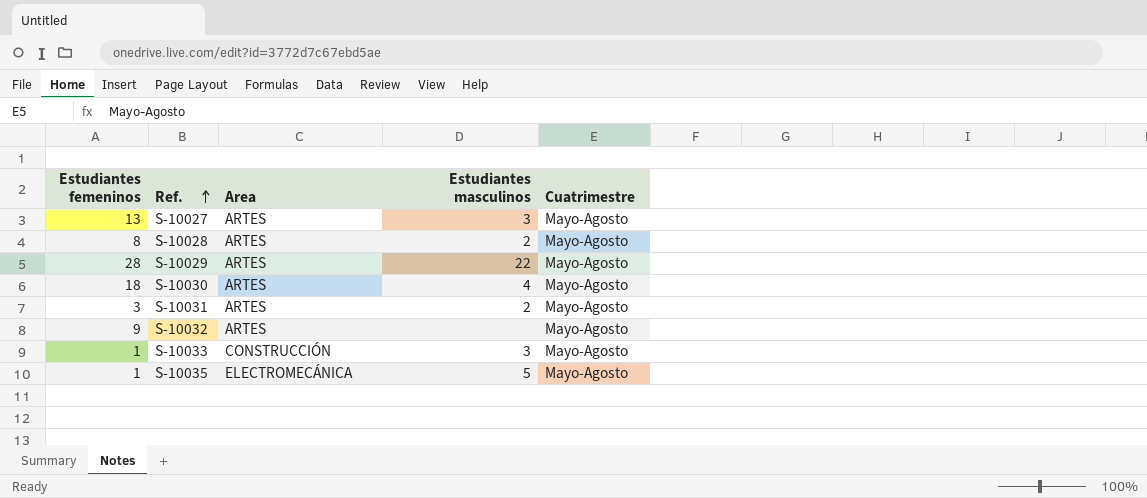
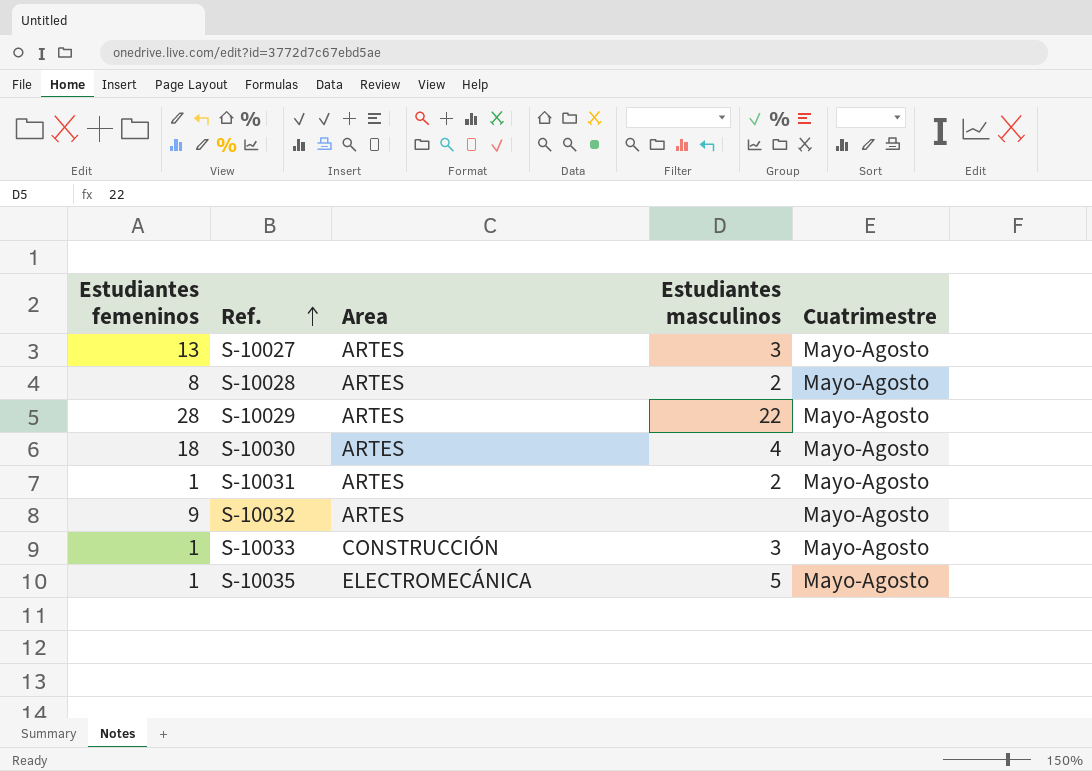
S-10031 | Estudiantes femeninos: 3 -> 1

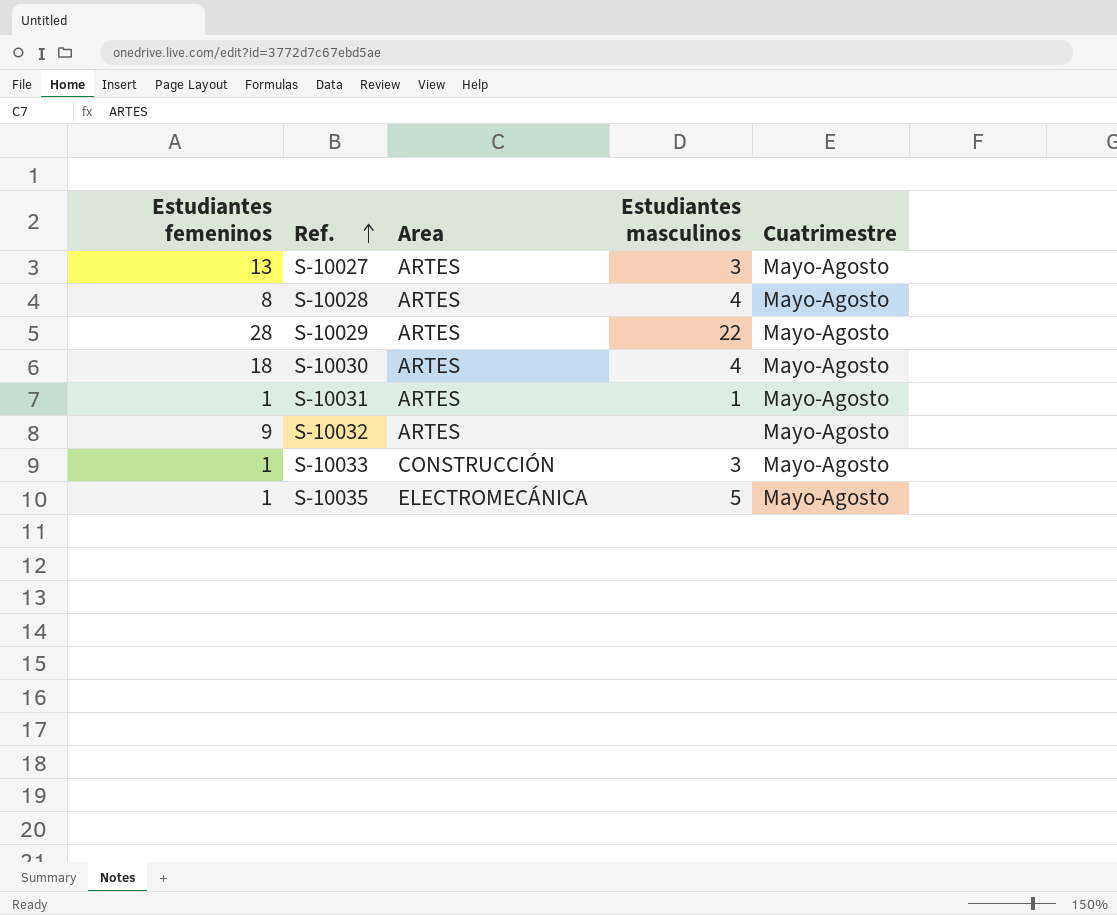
S-10028 | Estudiantes masculinos: 2 -> 4
S-10031 | Estudiantes masculinos: 2 -> 1

